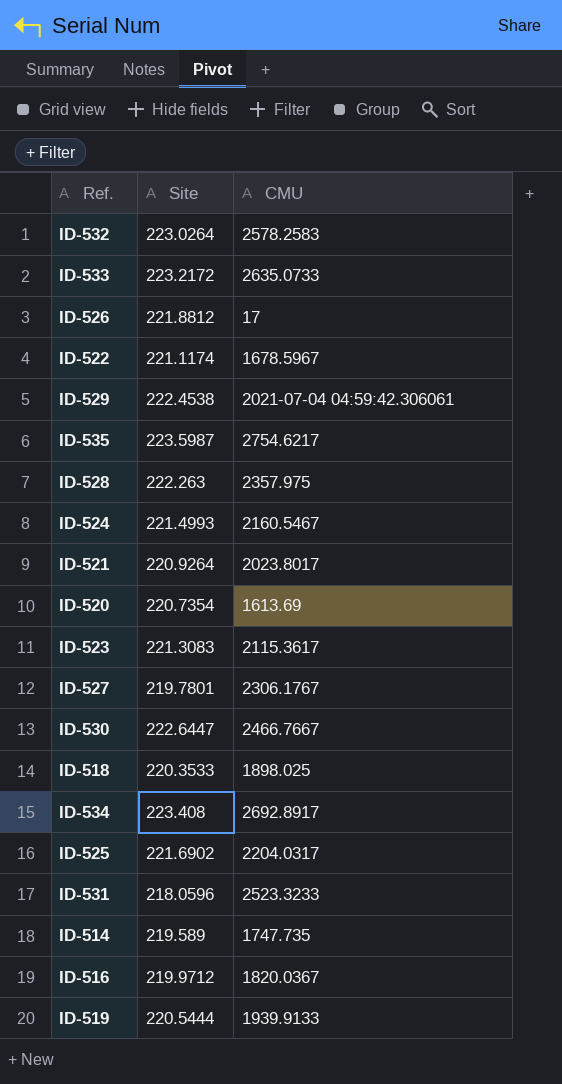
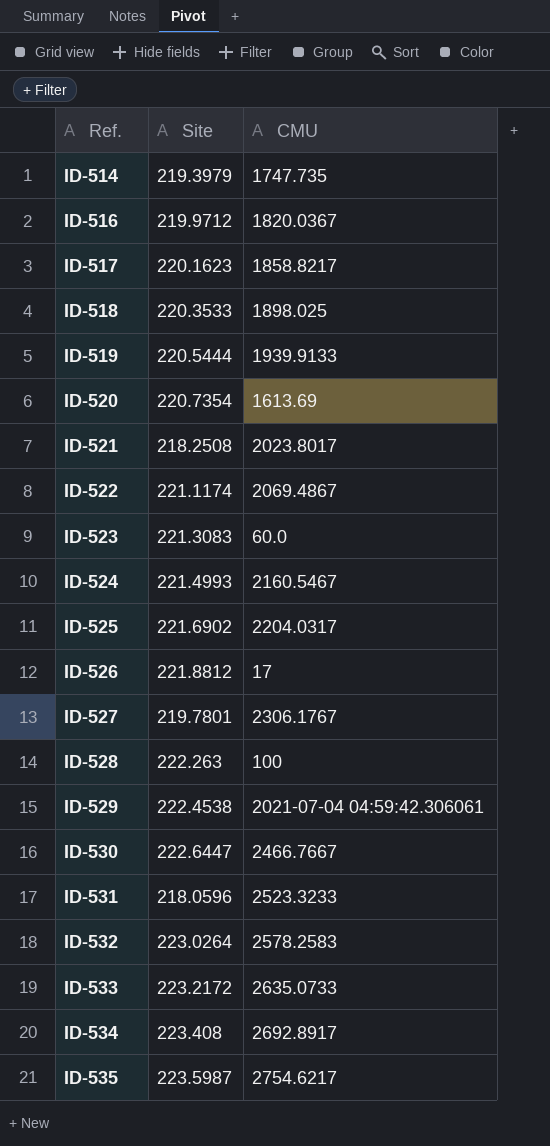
row order: none -> Ref. ascending
ID-514 | Site: 219.589 -> 219.3979
row ID-517: none -> 220.1623 | 1858.8217
ID-521 | Site: 220.9264 -> 218.2508
ID-522 | CMU: 1678.5967 -> 2069.4867
ID-523 | CMU: 2115.3617 -> 60.0
ID-528 | CMU: 2357.975 -> 100

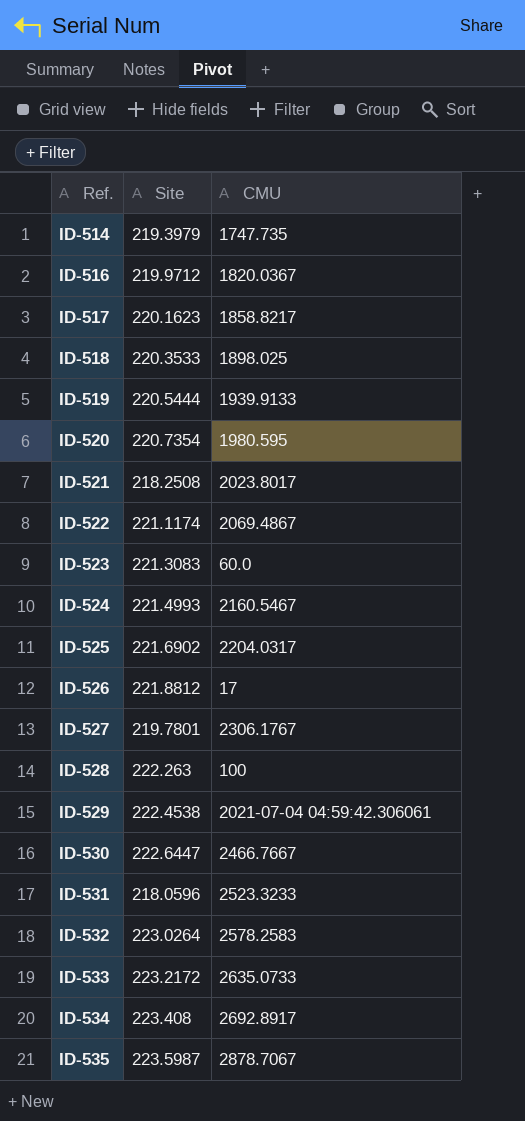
ID-520 | CMU: 1613.69 -> 1980.595
ID-535 | CMU: 2754.6217 -> 2878.7067

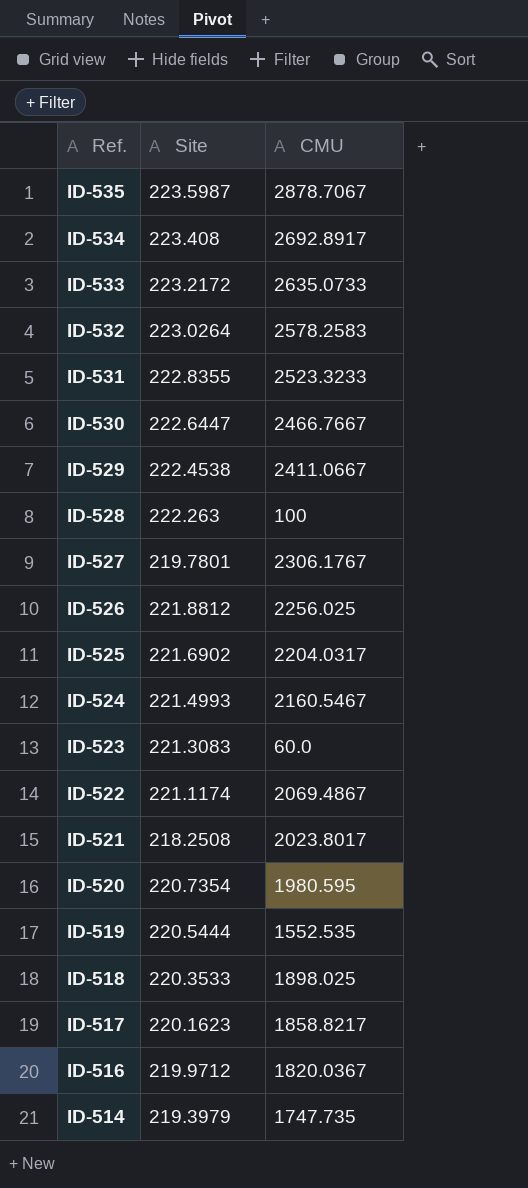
row order: Ref. ascending -> Ref. descending
ID-531 | Site: 218.0596 -> 222.8355
ID-529 | CMU: 2021-07-04 04:59:42.306061 -> 2411.0667
ID-526 | CMU: 17 -> 2256.025
ID-519 | CMU: 1939.9133 -> 1552.535

